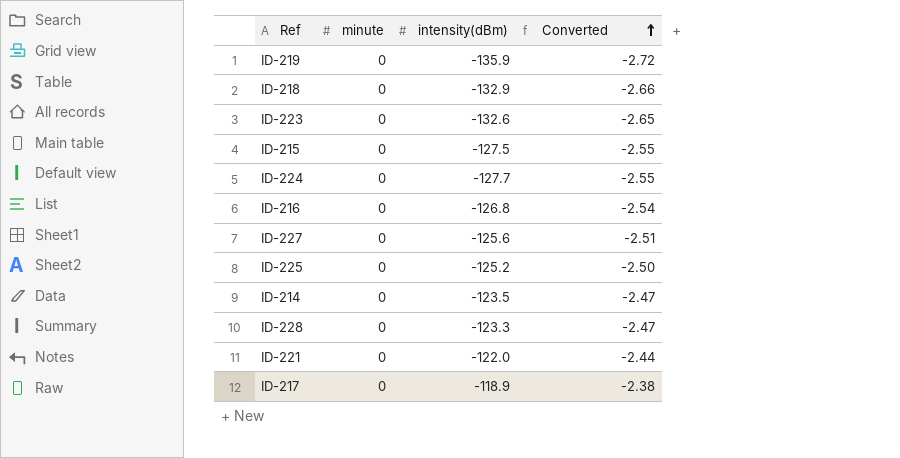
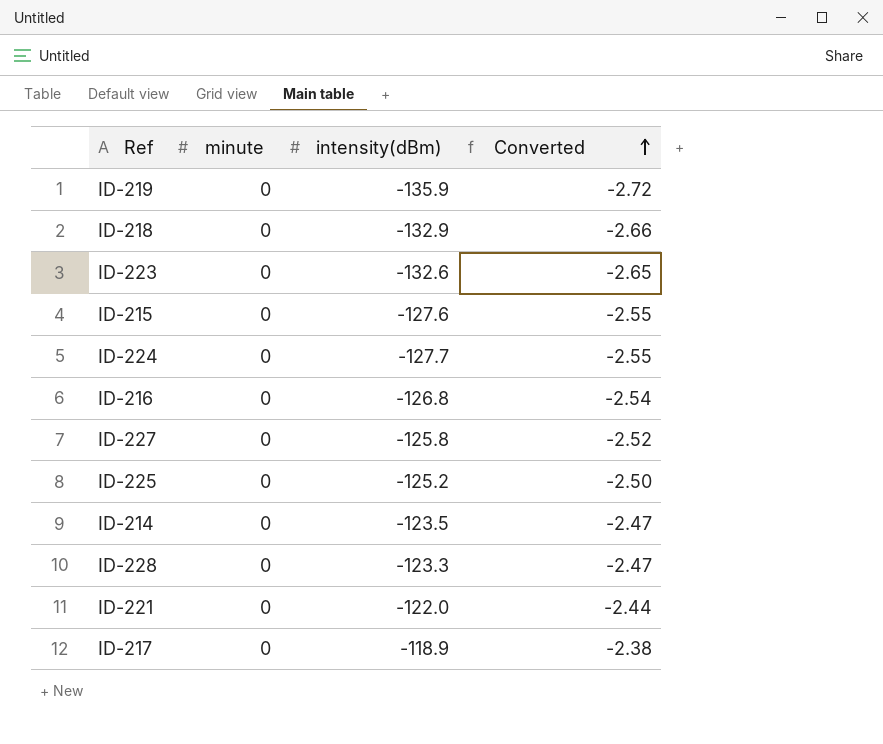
ID-215 | intensity(dBm): -127.5 -> -127.6
ID-227 | intensity(dBm): -125.6 -> -125.8
ID-227 | Converted: -2.51 -> -2.52

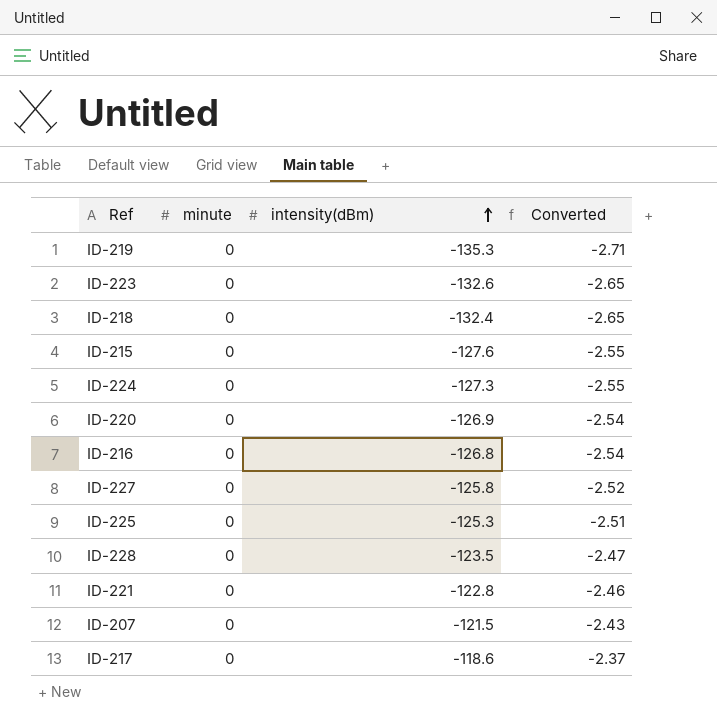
row order: Converted ascending -> intensity(dBm) ascending
row ID-214: 0 | -123.5 | -2.47 -> none
ID-219 | intensity(dBm): -135.9 -> -135.3
ID-219 | Converted: -2.72 -> -2.71
ID-218 | intensity(dBm): -132.9 -> -132.4
ID-218 | Converted: -2.66 -> -2.65
ID-224 | intensity(dBm): -127.7 -> -127.3
row ID-220: none -> 0 | -126.9 | -2.54
ID-225 | intensity(dBm): -125.2 -> -125.3
ID-225 | Converted: -2.50 -> -2.51
ID-228 | intensity(dBm): -123.3 -> -123.5
ID-221 | intensity(dBm): -122.0 -> -122.8
ID-221 | Converted: -2.44 -> -2.46
row ID-207: none -> 0 | -121.5 | -2.43
ID-217 | intensity(dBm): -118.9 -> -118.6
ID-217 | Converted: -2.38 -> -2.37

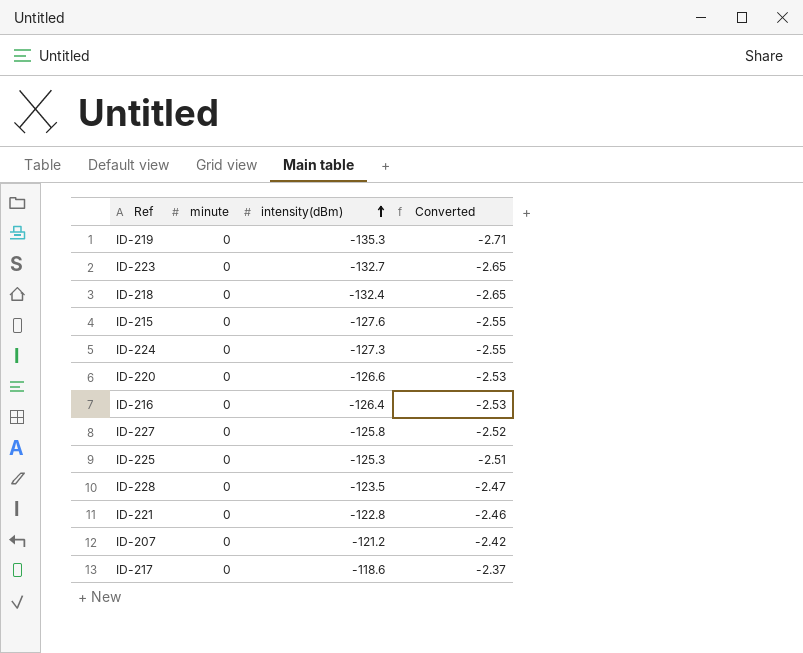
ID-223 | intensity(dBm): -132.6 -> -132.7
ID-220 | intensity(dBm): -126.9 -> -126.6
ID-220 | Converted: -2.54 -> -2.53
ID-216 | intensity(dBm): -126.8 -> -126.4
ID-216 | Converted: -2.54 -> -2.53
ID-207 | intensity(dBm): -121.5 -> -121.2
ID-207 | Converted: -2.43 -> -2.42

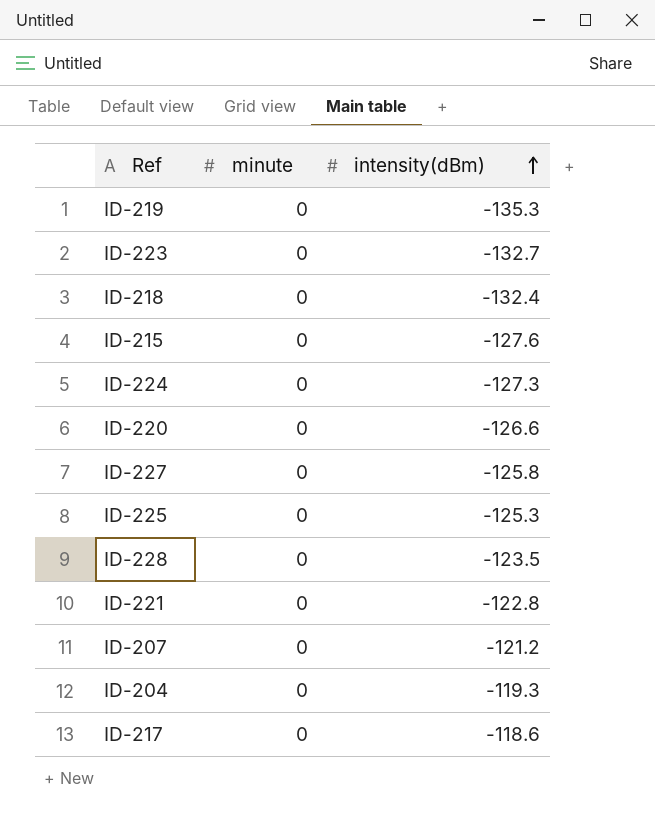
column Converted | formula: [intensity(dBm)] * 0.02 -> none
row ID-216: 0 | -126.4 | -2.53 -> none
row ID-204: none -> 0 | -119.3

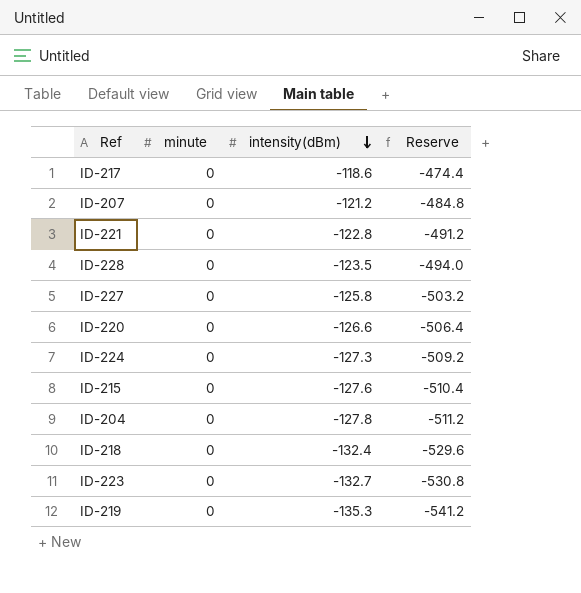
row order: intensity(dBm) ascending -> intensity(dBm) descending
column Reserve | formula: none -> [intensity(dBm)] * 4
row ID-225: 0 | -125.3 -> none
ID-204 | intensity(dBm): -119.3 -> -127.8

